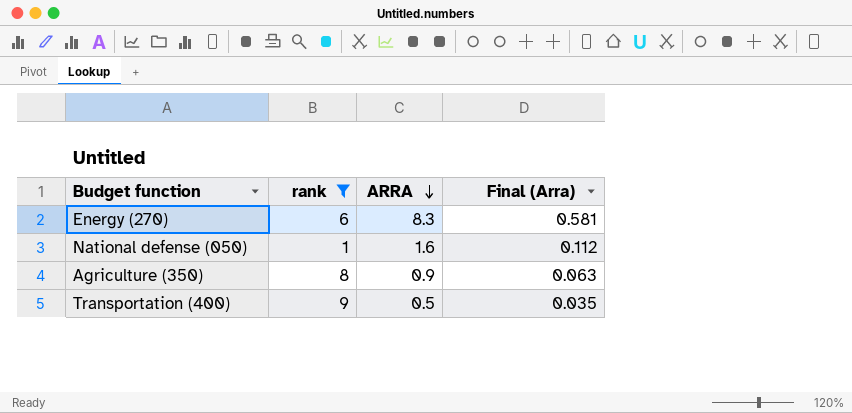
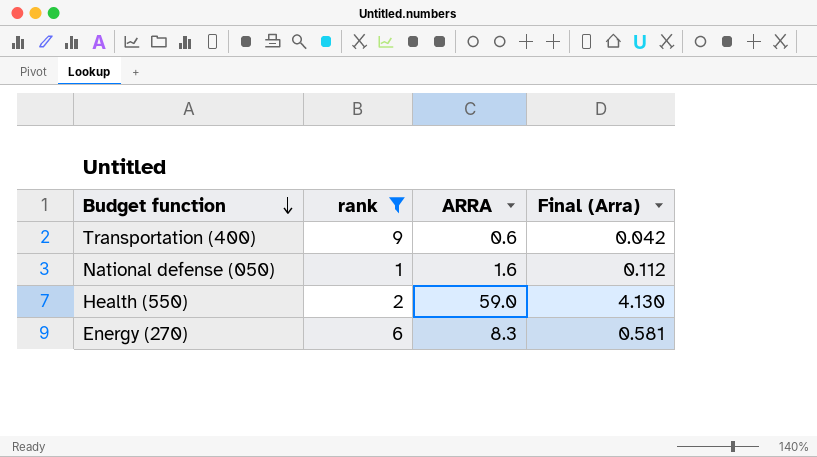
row order: ARRA descending -> Budget function descending
row Agriculture (350): 8 | 0.9 | 0.063 -> none
Transportation (400) | ARRA: 0.5 -> 0.6
Transportation (400) | Final (Arra): 0.035 -> 0.042
row Health (550): none -> 2 | 59.0 | 4.130

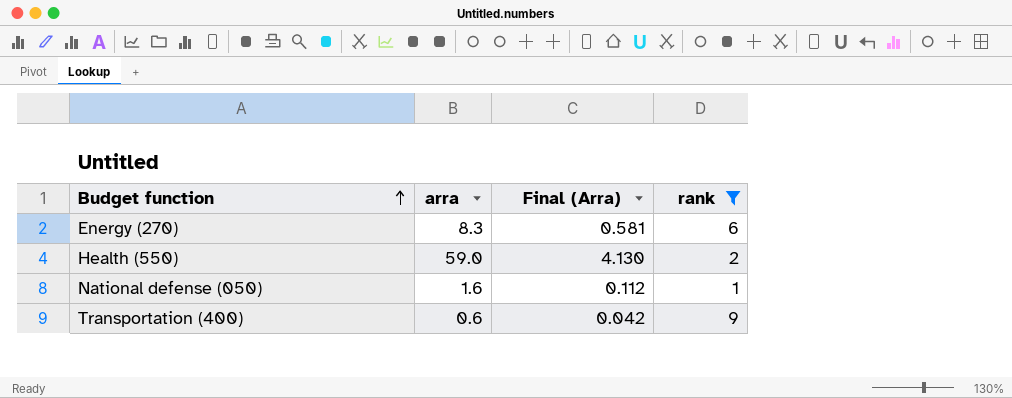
row order: Budget function descending -> Budget function ascending
column name: ARRA -> arra
column rank | position: 2 -> 4

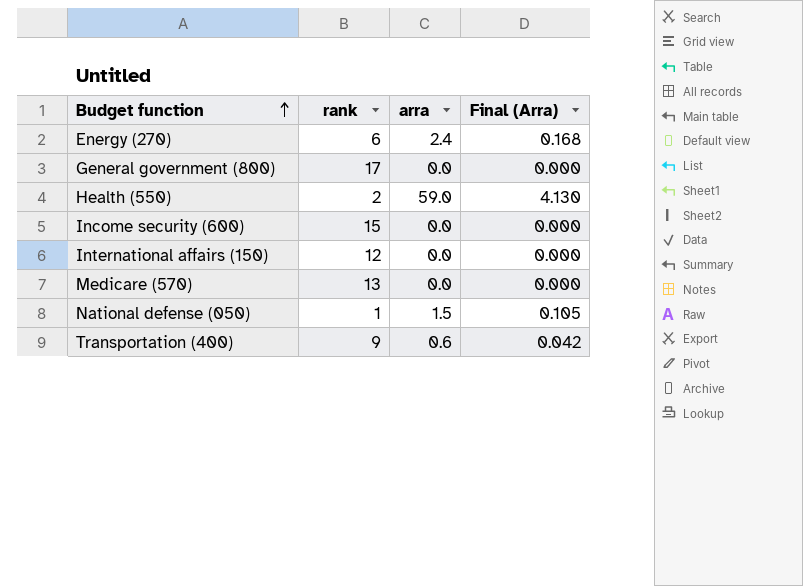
filter: rank <= 9 -> none
column rank | position: 4 -> 2
Energy (270) | arra: 8.3 -> 2.4
Energy (270) | Final (Arra): 0.581 -> 0.168
National defense (050) | arra: 1.6 -> 1.5
National defense (050) | Final (Arra): 0.112 -> 0.105

